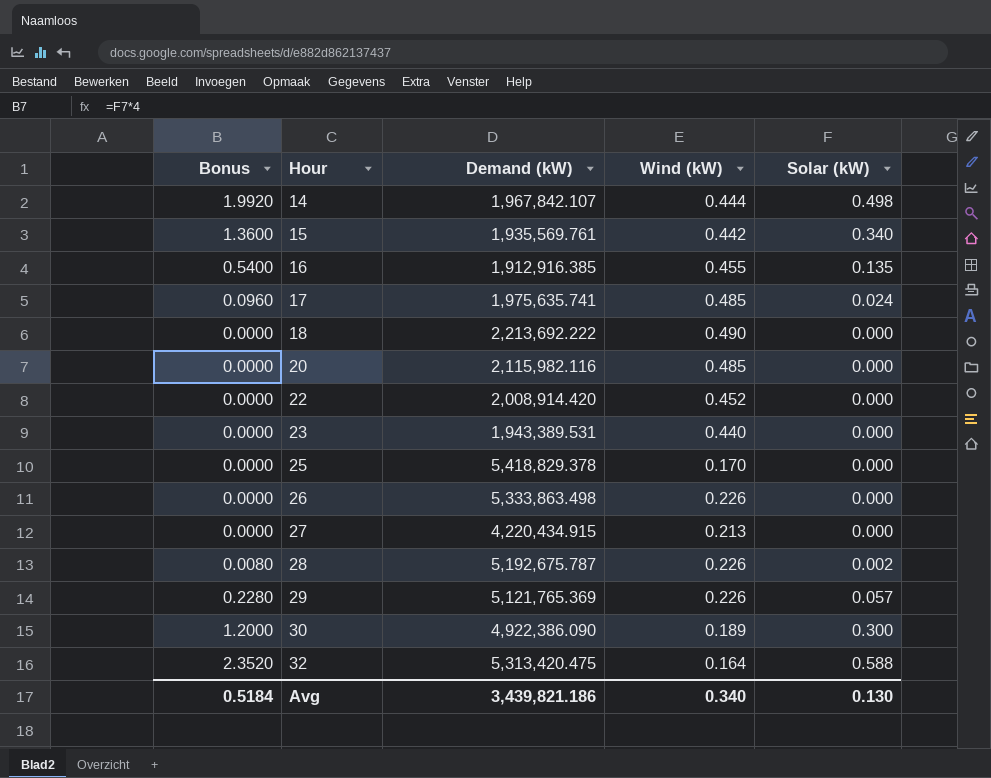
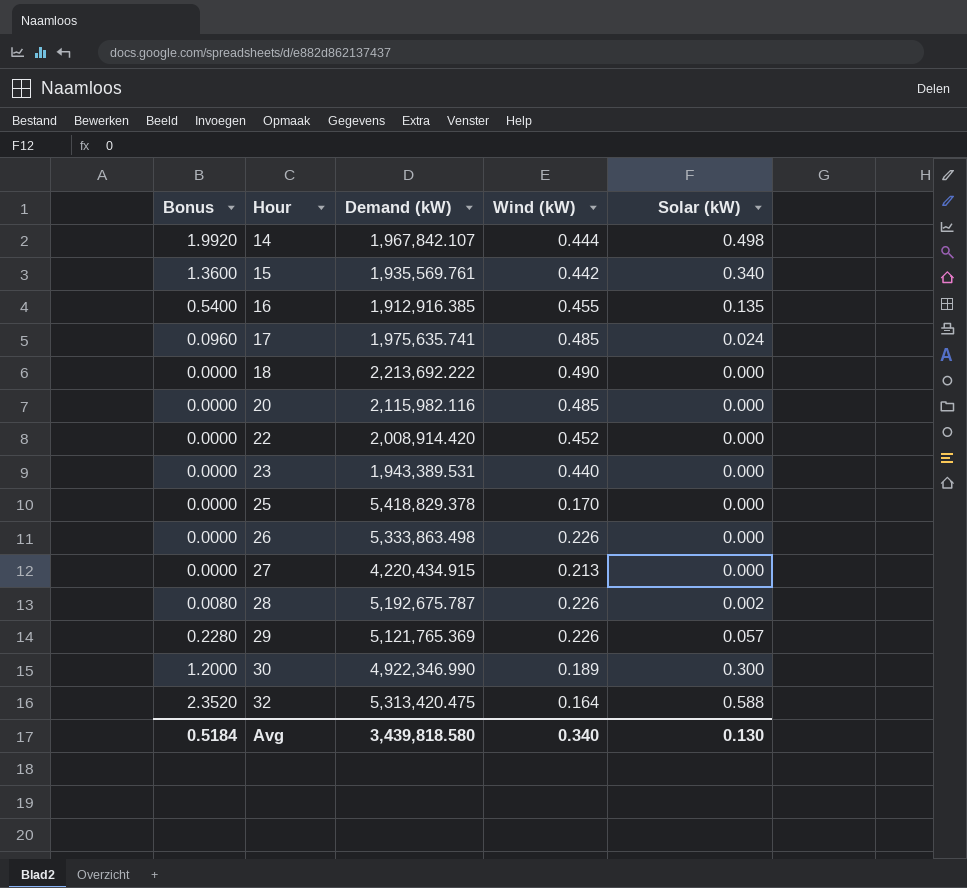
30 | Demand (kW): 4,922,386.090 -> 4,922,346.990
Avg | Demand (kW): 3,439,821.186 -> 3,439,818.580

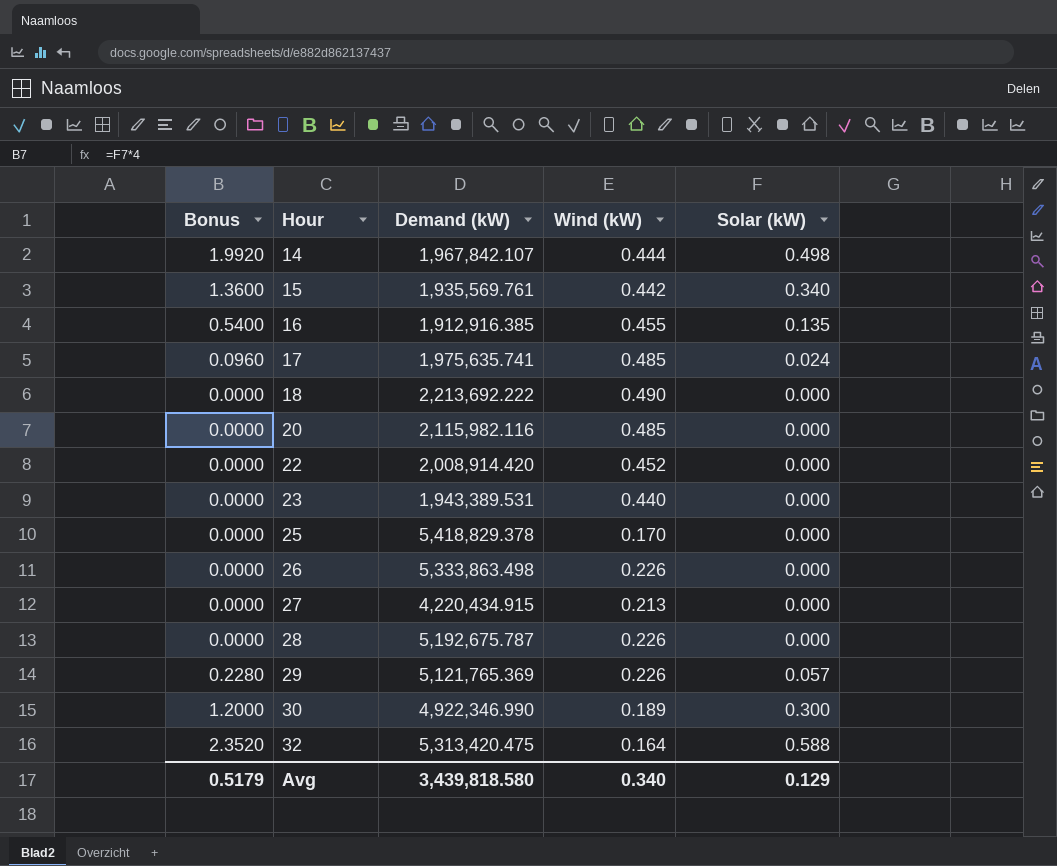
28 | Bonus: 0.0080 -> 0.0000
28 | Solar (kW): 0.002 -> 0.000
Avg | Bonus: 0.5184 -> 0.5179
Avg | Solar (kW): 0.130 -> 0.129

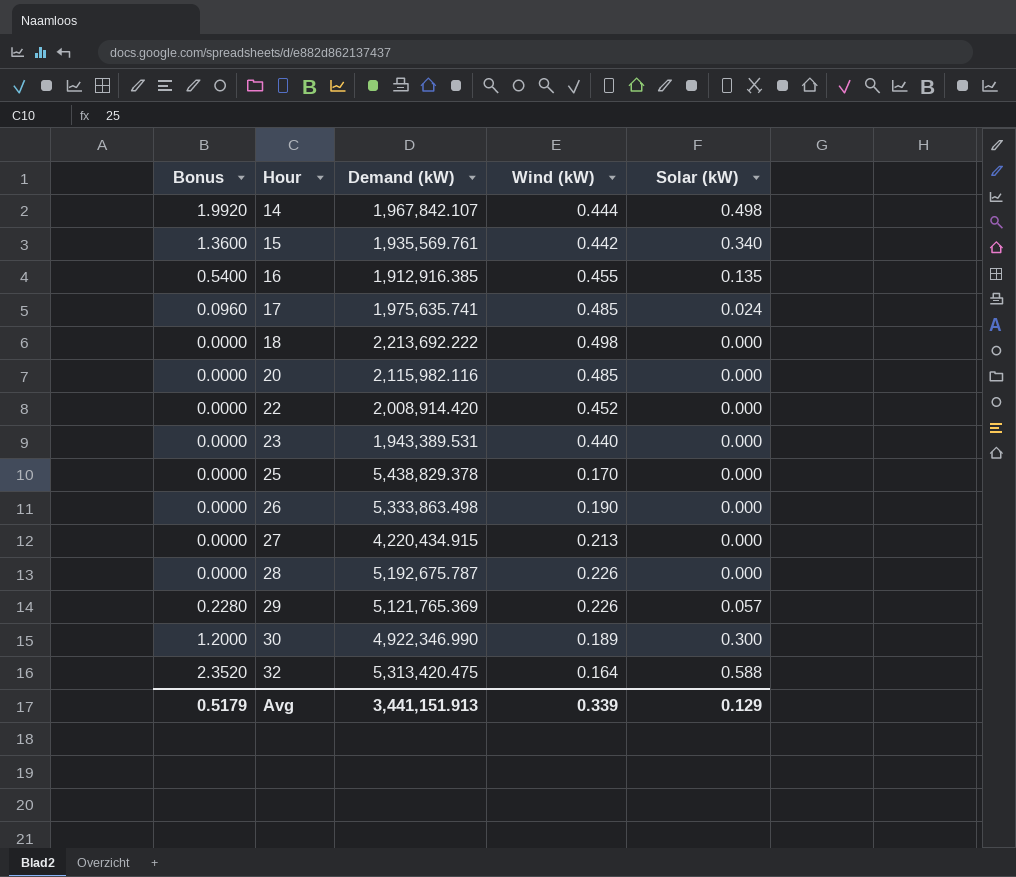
18 | Wind (kW): 0.490 -> 0.498
25 | Demand (kW): 5,418,829.378 -> 5,438,829.378
26 | Wind (kW): 0.226 -> 0.190
Avg | Demand (kW): 3,439,818.580 -> 3,441,151.913
Avg | Wind (kW): 0.340 -> 0.339

